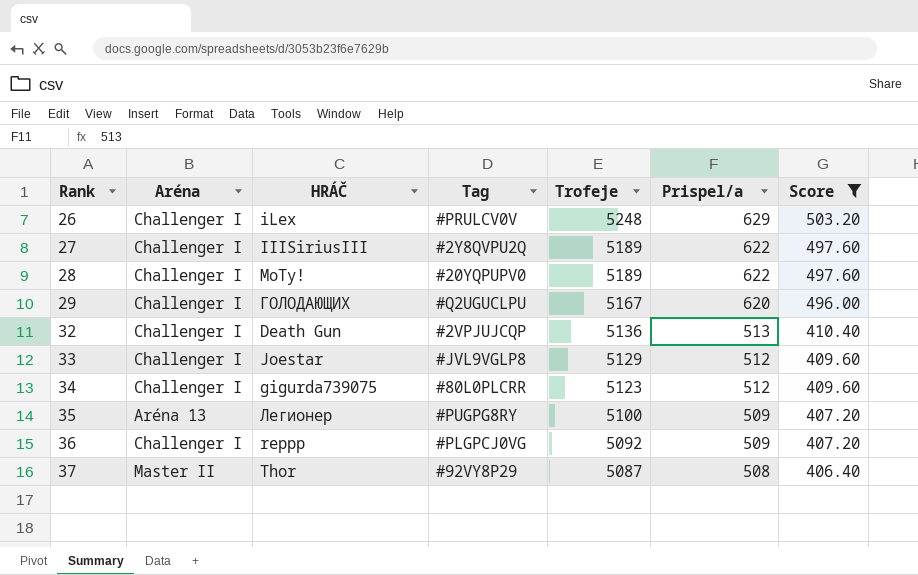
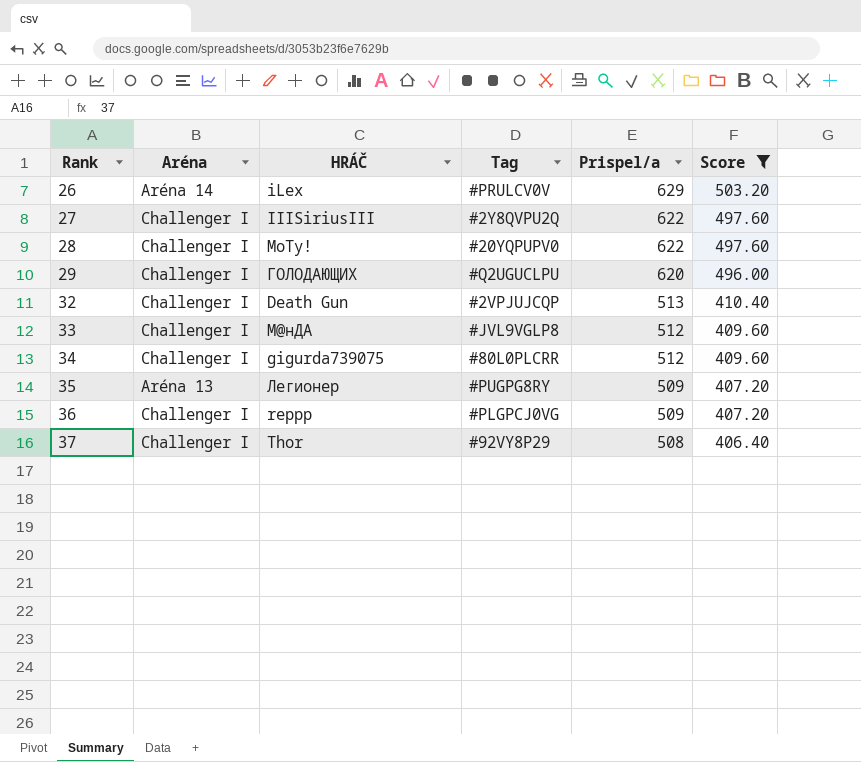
column Trofeje | position: 5 -> none
26 | Aréna: Challenger I -> Aréna 14
33 | HRÁČ: Joestar -> М@нДА
37 | Aréna: Master II -> Challenger I

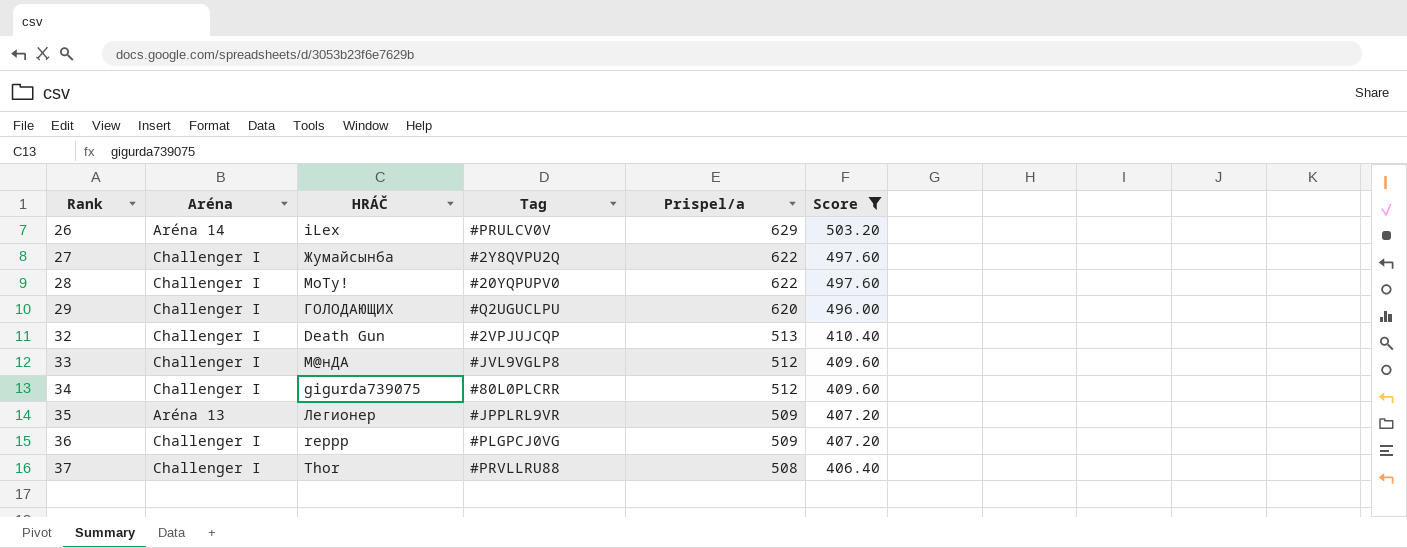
27 | HRÁČ: IIISiriusIII -> Жумайсынба
35 | Tag: #PUGPG8RY -> #JPPLRL9VR
37 | Tag: #92VY8P29 -> #PRVLLRU88

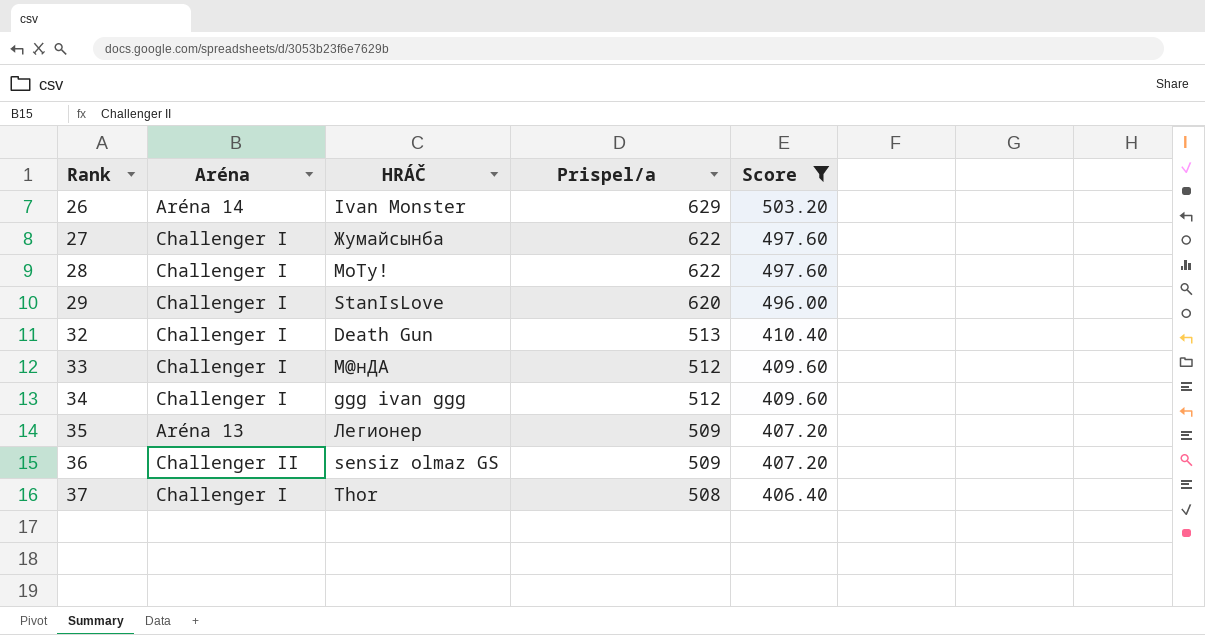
column Tag | position: 4 -> none
26 | HRÁČ: iLex -> Ivan Monster
29 | HRÁČ: ГОЛОДАЮЩИХ -> StanIsLove
34 | HRÁČ: gigurda739075 -> ggg ivan ggg
36 | Aréna: Challenger I -> Challenger II
36 | HRÁČ: reppp -> sensiz olmaz GS

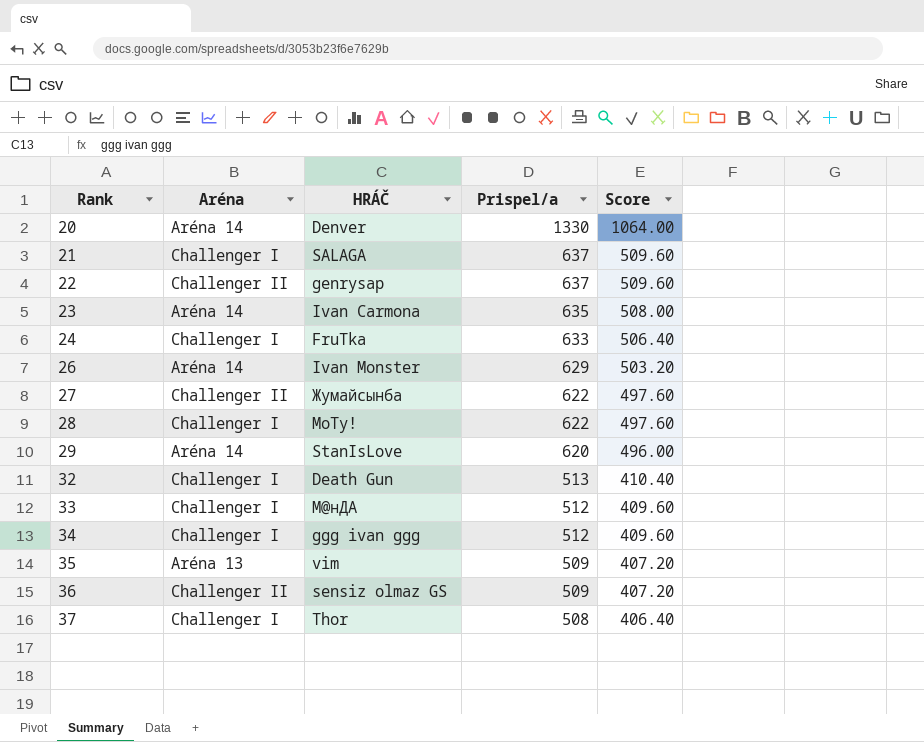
filter: Score <= 503.20 -> none
27 | Aréna: Challenger I -> Challenger II
29 | Aréna: Challenger I -> Aréna 14
35 | HRÁČ: Легионер -> vim

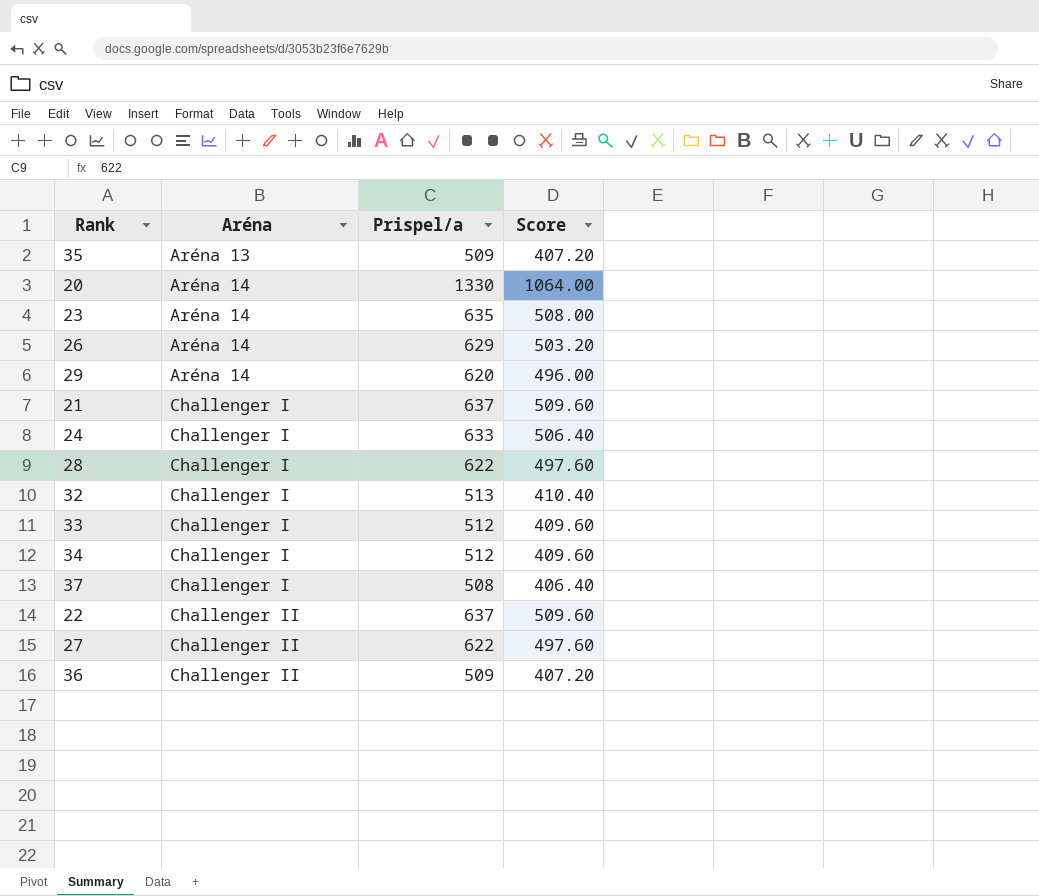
row order: Rank ascending -> Aréna ascending
column HRÁČ | position: 3 -> none

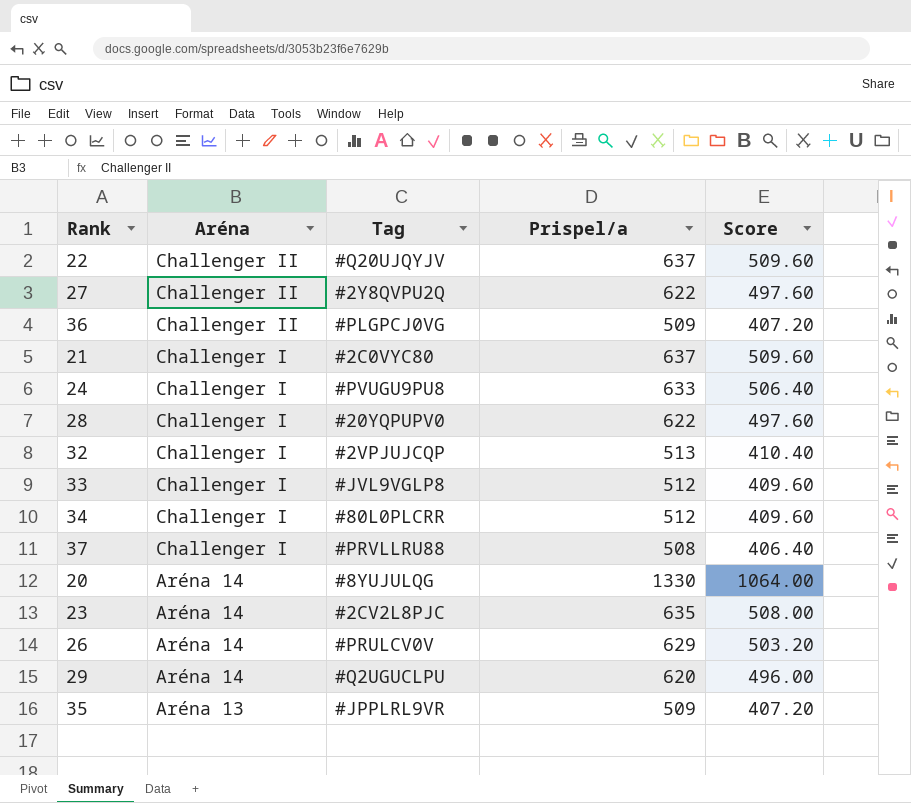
row order: Aréna ascending -> Aréna descending
column Tag | position: none -> 3

